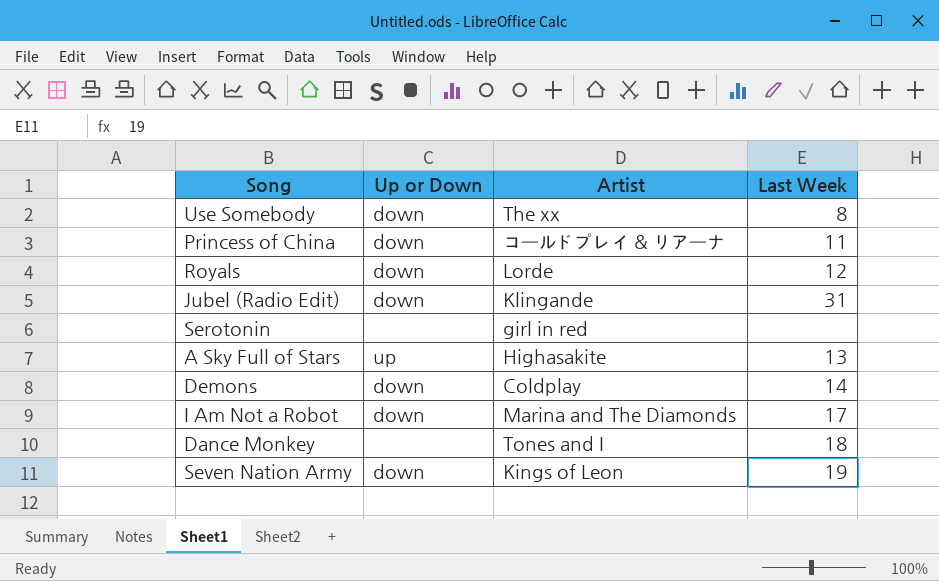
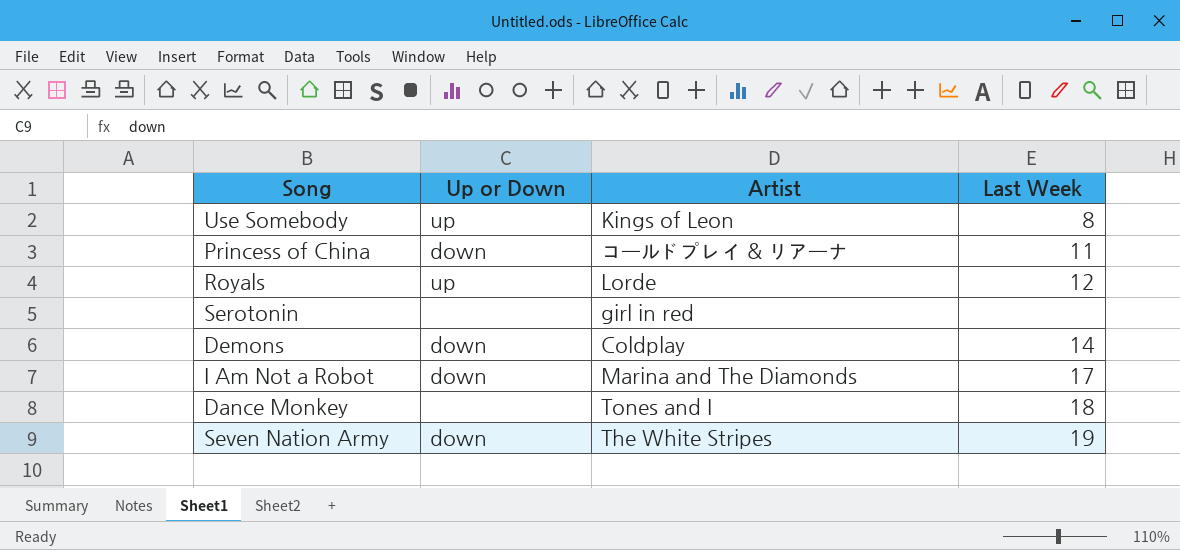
row Jubel (Radio Edit): down | Klingande | 31 -> none
row A Sky Full of Stars: up | Highasakite | 13 -> none
Use Somebody | Up or Down: down -> up
Use Somebody | Artist: The xx -> Kings of Leon
Royals | Up or Down: down -> up
Seven Nation Army | Artist: Kings of Leon -> The White Stripes

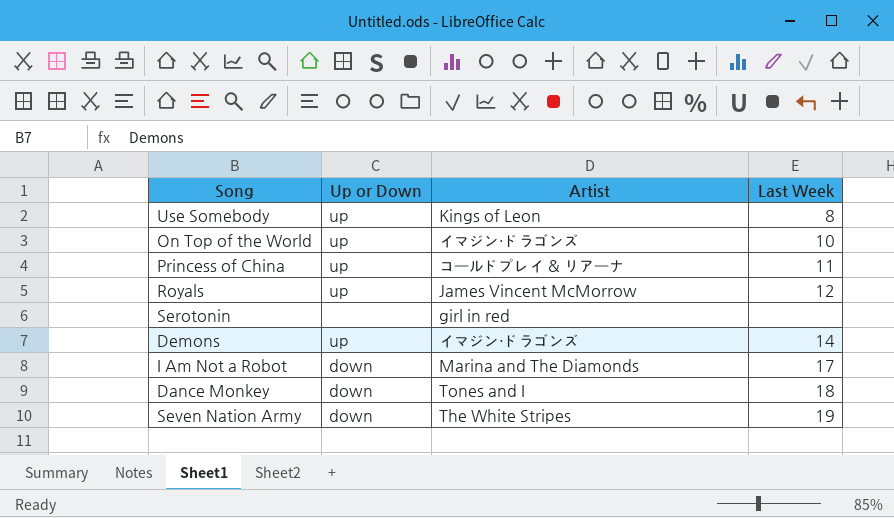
row On Top of the World: none -> up | イマジン・ドラゴンズ | 10
Princess of China | Up or Down: down -> up
Royals | Artist: Lorde -> James Vincent McMorrow
Demons | Up or Down: down -> up
Demons | Artist: Coldplay -> イマジン・ドラゴンズ
Dance Monkey | Up or Down: none -> down

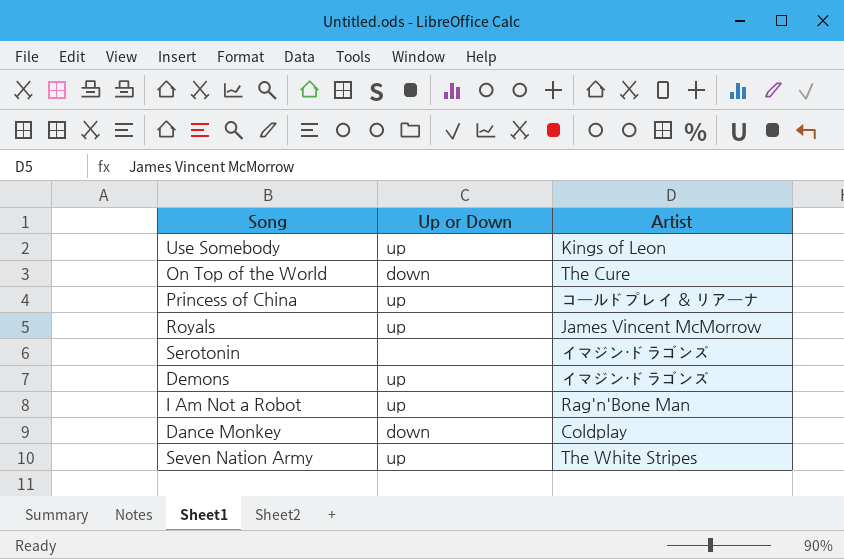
column Last Week | position: 4 -> none
On Top of the World | Up or Down: up -> down
On Top of the World | Artist: イマジン・ドラゴンズ -> The Cure
Serotonin | Artist: girl in red -> イマジン・ドラゴンズ
I Am Not a Robot | Up or Down: down -> up
I Am Not a Robot | Artist: Marina and The Diamonds -> Rag'n'Bone Man
Dance Monkey | Artist: Tones and I -> Coldplay
Seven Nation Army | Up or Down: down -> up

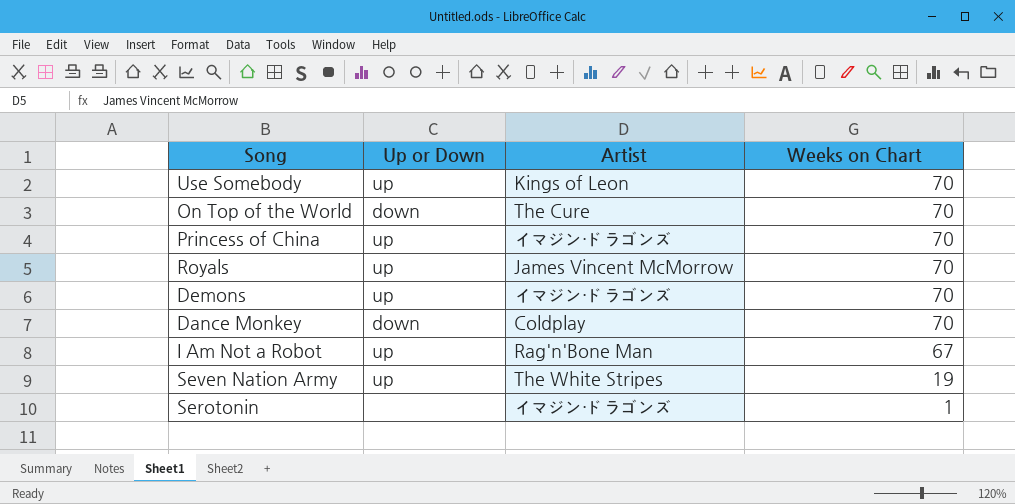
row order: none -> Weeks on Chart descending
column Weeks on Chart | position: none -> 4
Princess of China | Artist: コールドプレイ & リアーナ -> イマジン・ドラゴンズ

